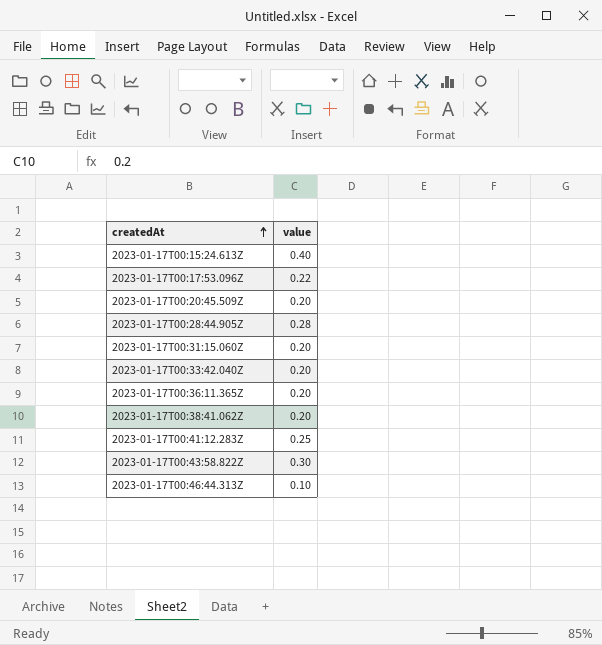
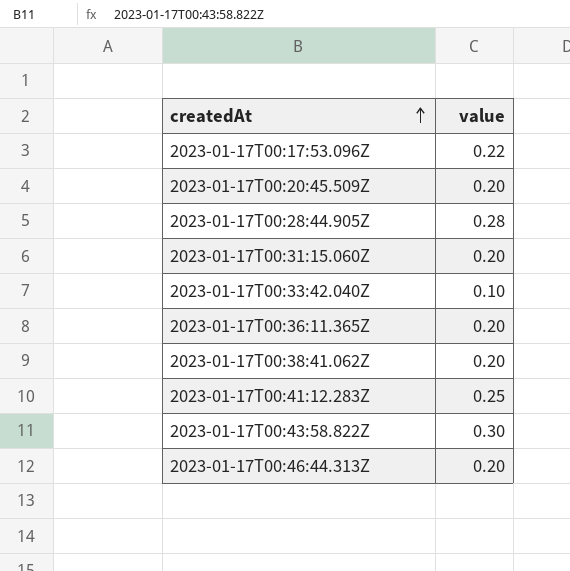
row 2023-01-17T00:15:24.613Z: 0.40 -> none
2023-01-17T00:33:42.040Z | value: 0.20 -> 0.10
2023-01-17T00:46:44.313Z | value: 0.10 -> 0.20

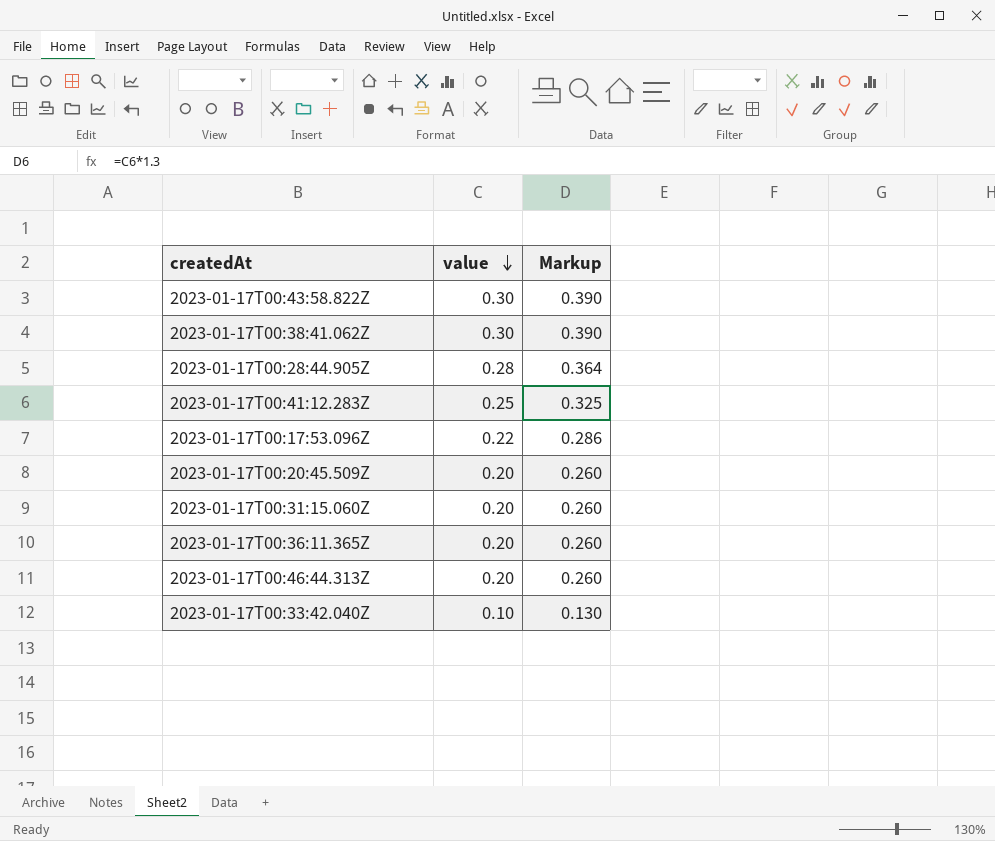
row order: createdAt ascending -> value descending
column Markup | formula: none -> [value] * 1.3
2023-01-17T00:38:41.062Z | value: 0.20 -> 0.30

